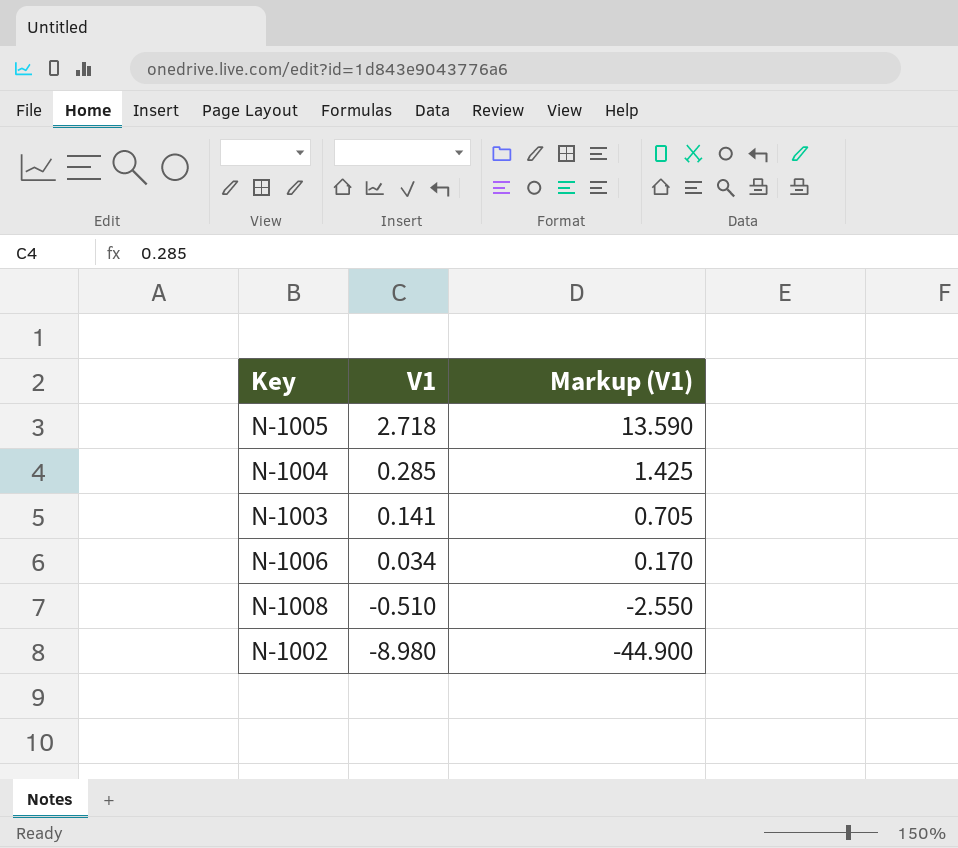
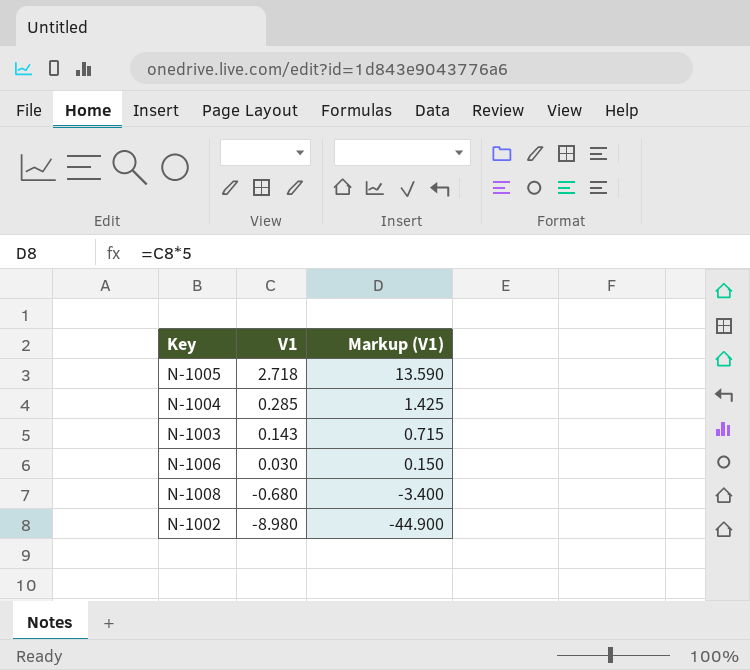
N-1003 | V1: 0.141 -> 0.143
N-1003 | Markup (V1): 0.705 -> 0.715
N-1006 | V1: 0.034 -> 0.030
N-1006 | Markup (V1): 0.170 -> 0.150
N-1008 | V1: -0.510 -> -0.680
N-1008 | Markup (V1): -2.550 -> -3.400

